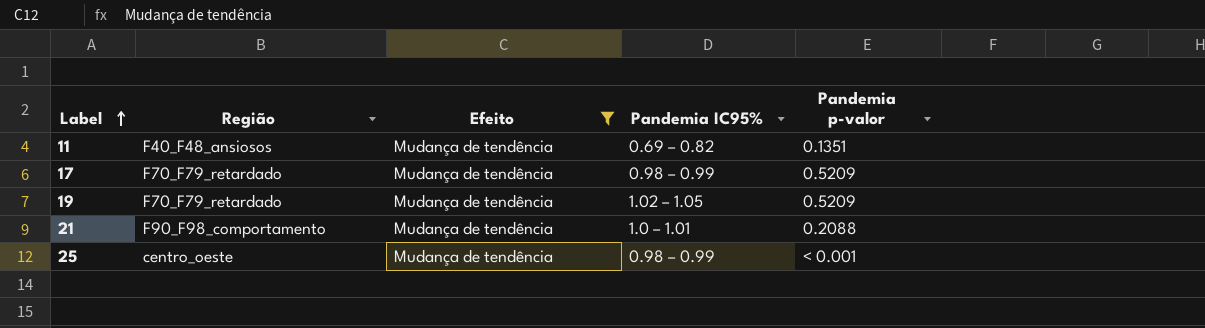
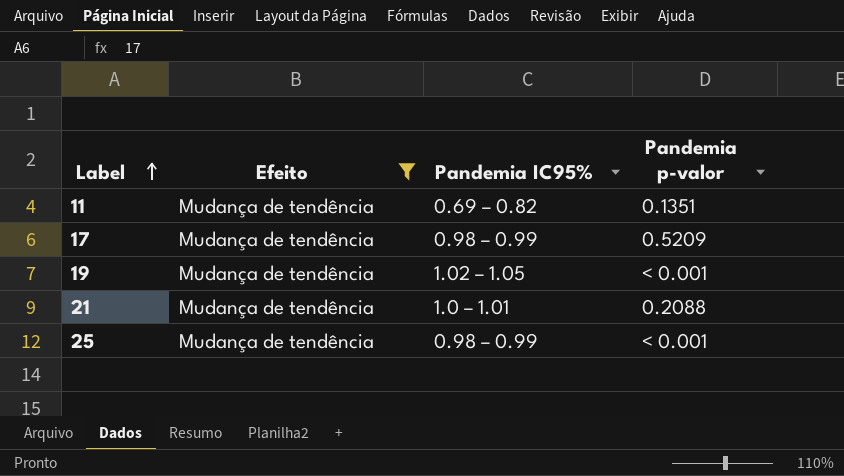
column Região | position: 2 -> none
19 | Pandemia p-valor: 0.5209 -> < 0.001

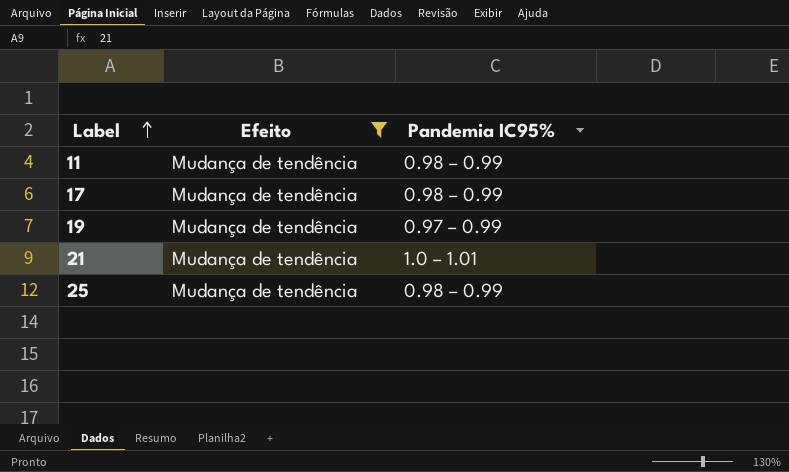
column Pandemia p-valor | position: 4 -> none
11 | Pandemia IC95%: 0.69 – 0.82 -> 0.98 – 0.99
19 | Pandemia IC95%: 1.02 – 1.05 -> 0.97 – 0.99

